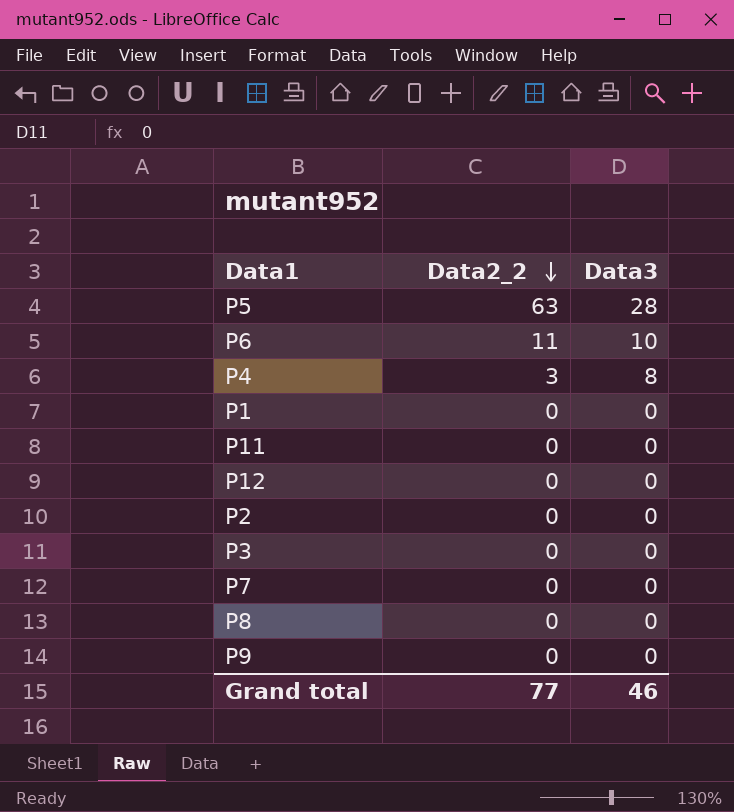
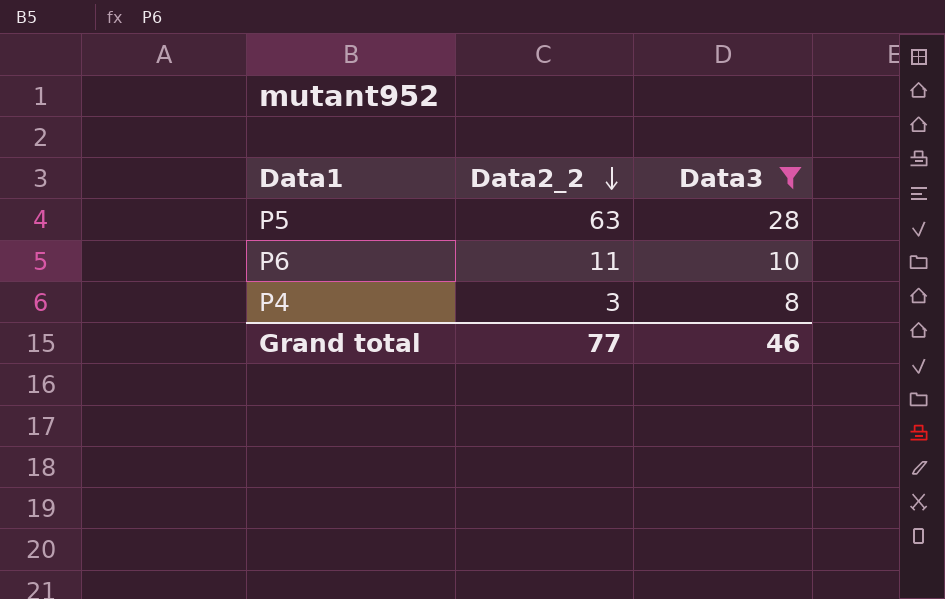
filter: none -> Data3 != 0

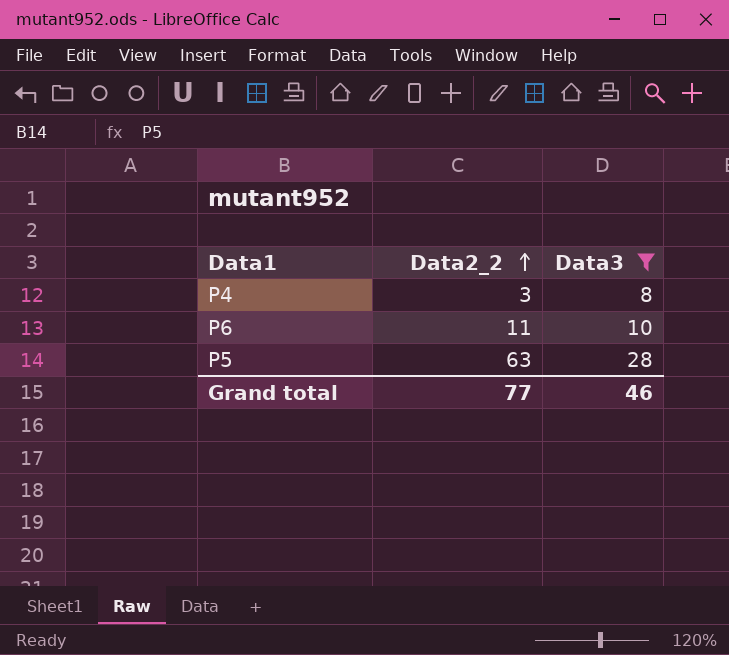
row order: Data2_2 descending -> Data2_2 ascending

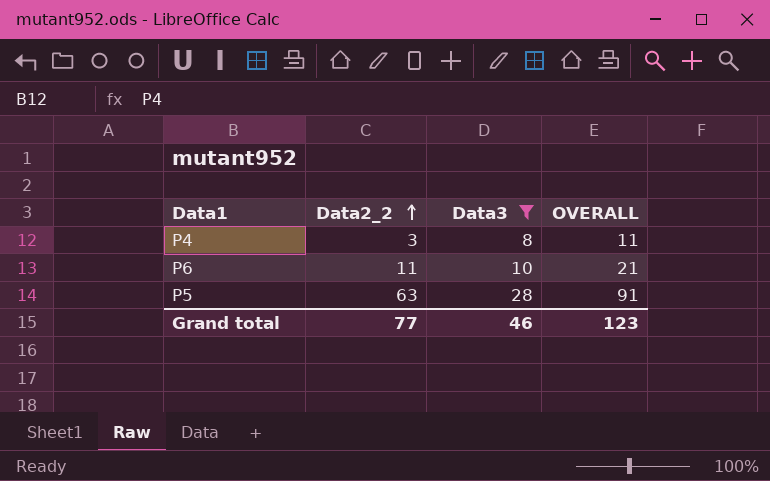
column OVERALL | formula: none -> [Data2_2] + [Data3]

